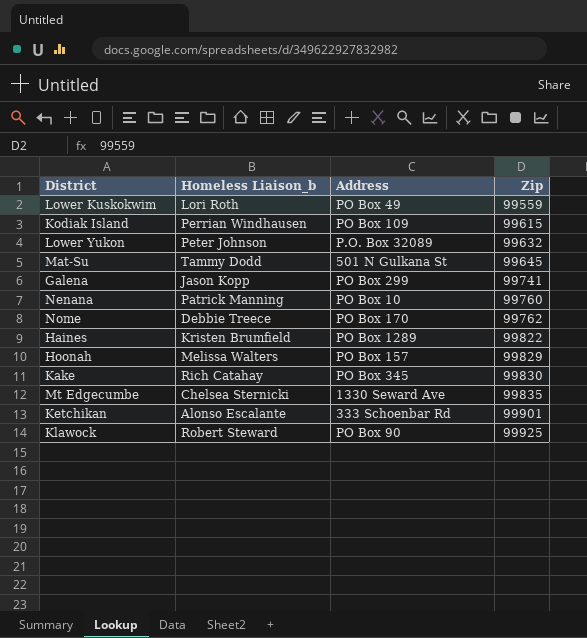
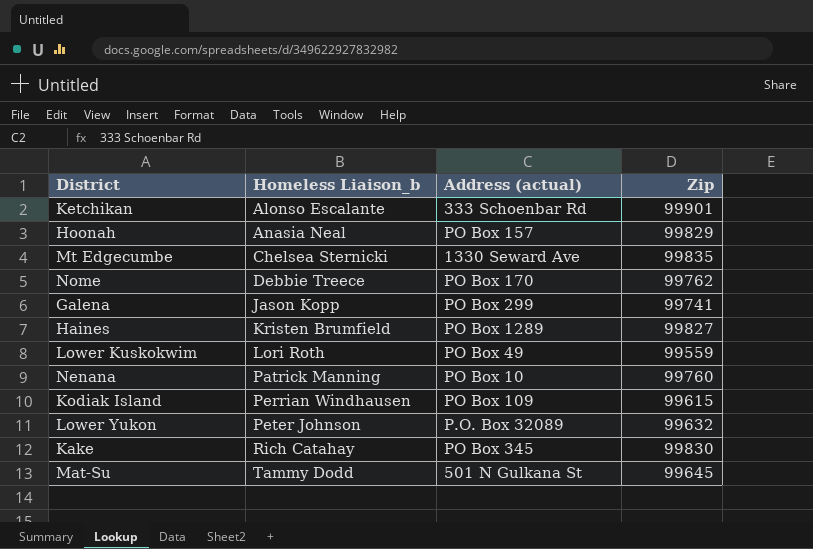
row order: Zip ascending -> Homeless Liaison_b ascending
column name: Address -> Address (actual)
row Klawock: Robert Steward | PO Box 90 | 99925 -> none
Hoonah | Homeless Liaison_b: Melissa Walters -> Anasia Neal
Haines | Zip: 99822 -> 99827

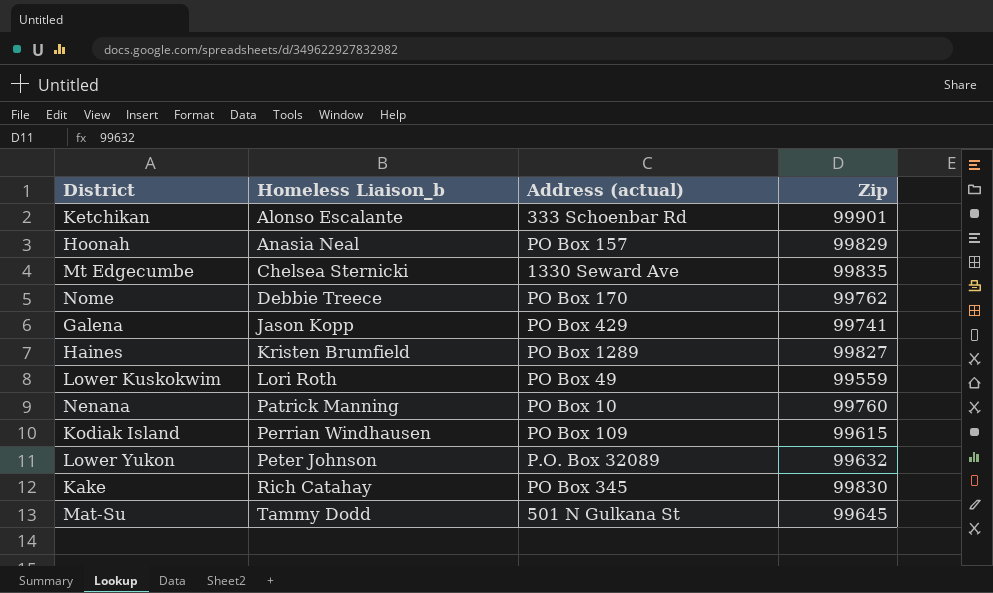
Galena | Address (actual): PO Box 299 -> PO Box 429

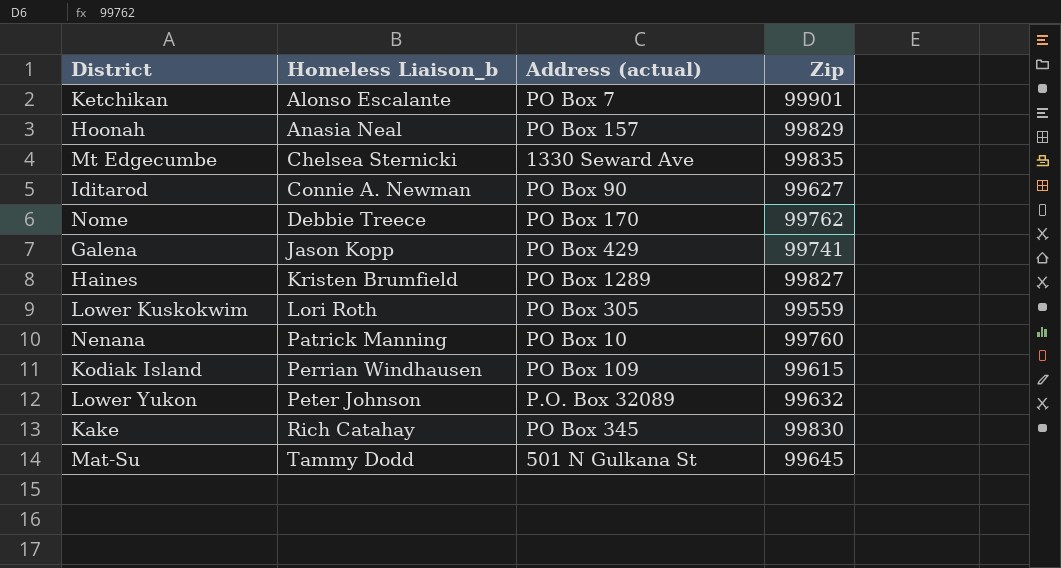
Ketchikan | Address (actual): 333 Schoenbar Rd -> PO Box 7
row Iditarod: none -> Connie A. Newman | PO Box 90 | 99627
Lower Kuskokwim | Address (actual): PO Box 49 -> PO Box 305

